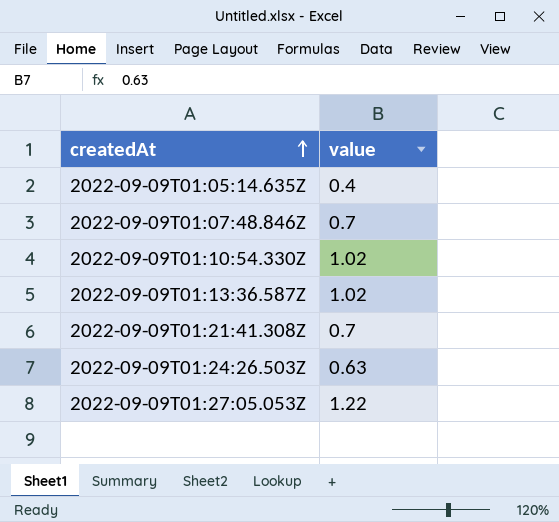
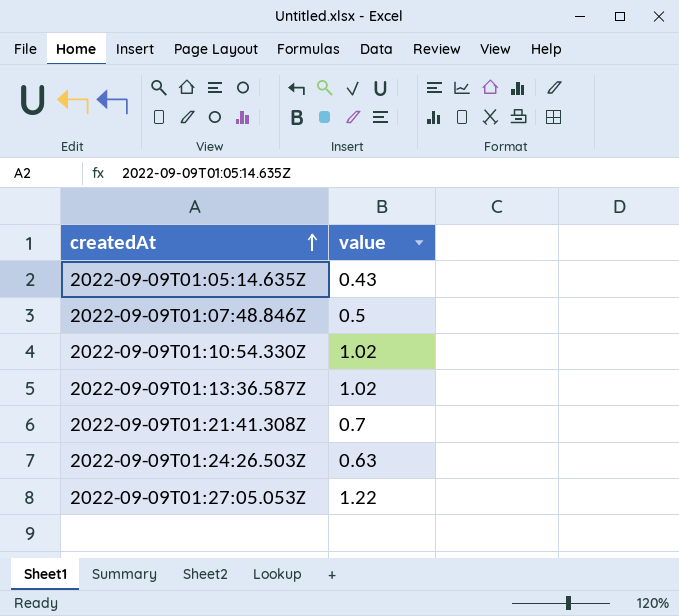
2022-09-09T01:05:14.635Z | value: 0.4 -> 0.43
2022-09-09T01:07:48.846Z | value: 0.7 -> 0.5

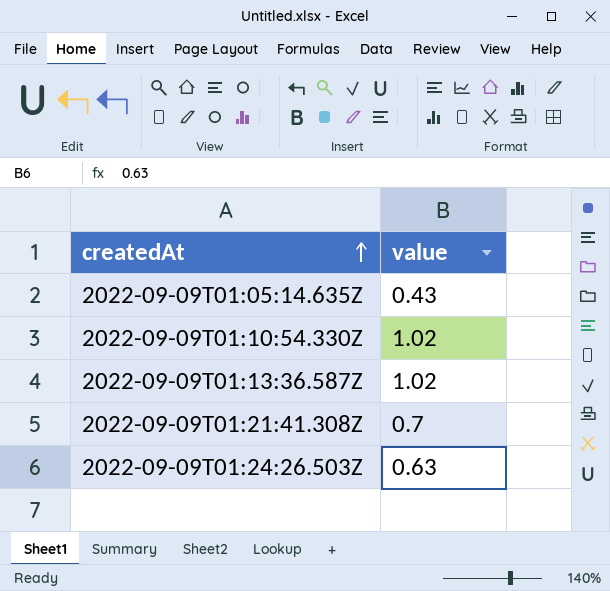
row 2022-09-09T01:07:48.846Z: 0.5 -> none
row 2022-09-09T01:27:05.053Z: 1.22 -> none

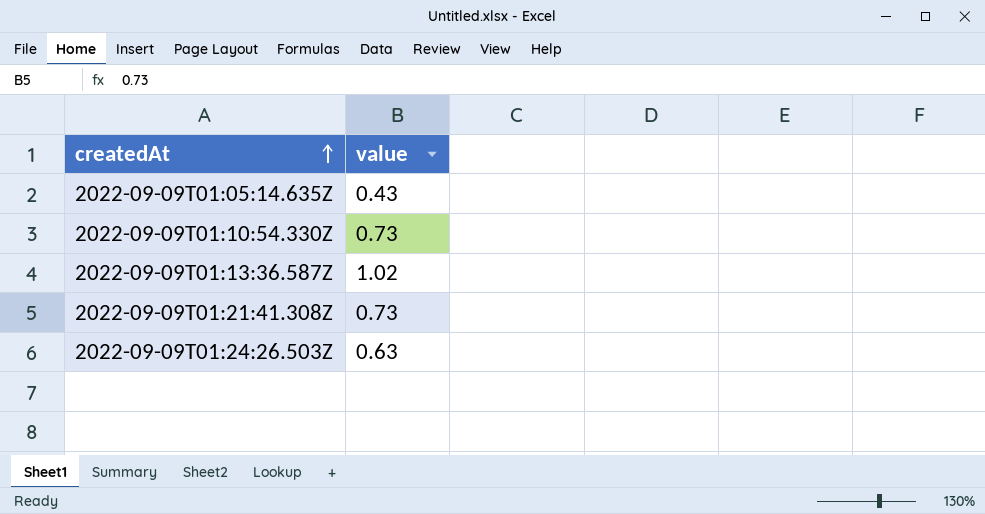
2022-09-09T01:10:54.330Z | value: 1.02 -> 0.73
2022-09-09T01:21:41.308Z | value: 0.7 -> 0.73

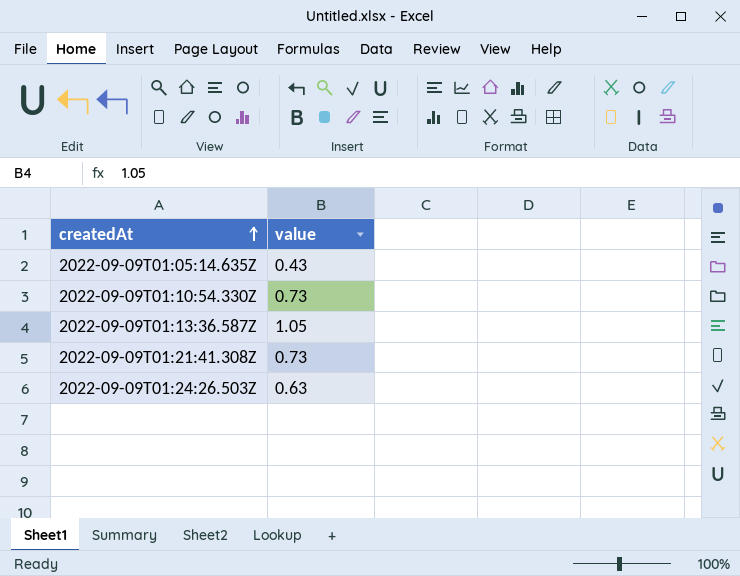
2022-09-09T01:13:36.587Z | value: 1.02 -> 1.05

